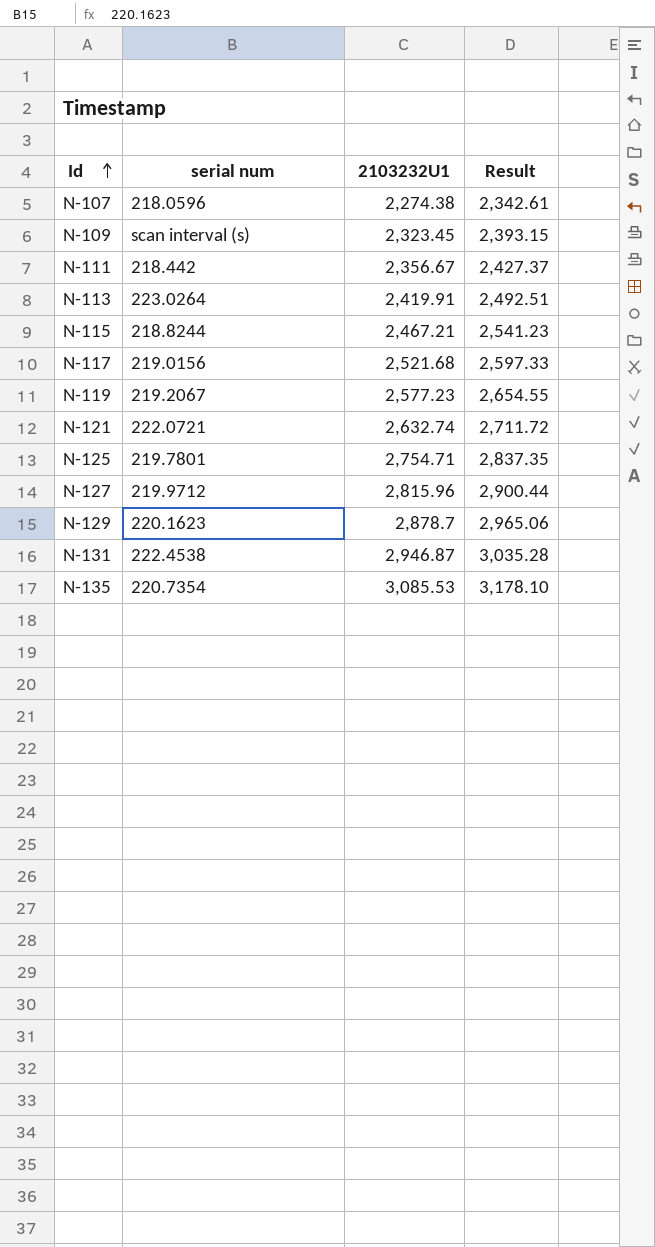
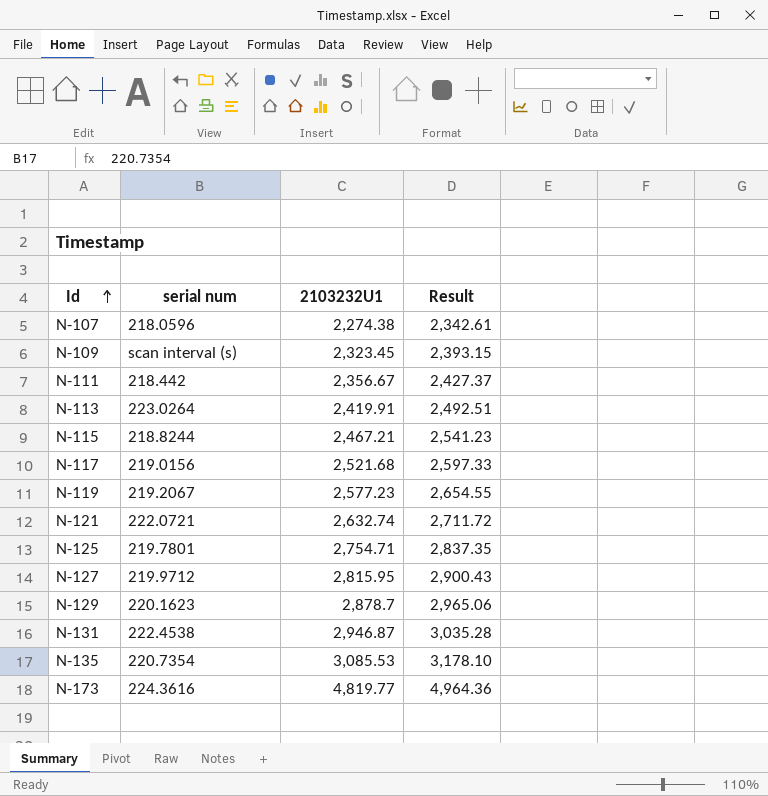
N-127 | 2103232U1: 2,815.96 -> 2,815.95
N-127 | Result: 2,900.44 -> 2,900.43
row N-173: none -> 224.3616 | 4,819.77 | 4,964.36

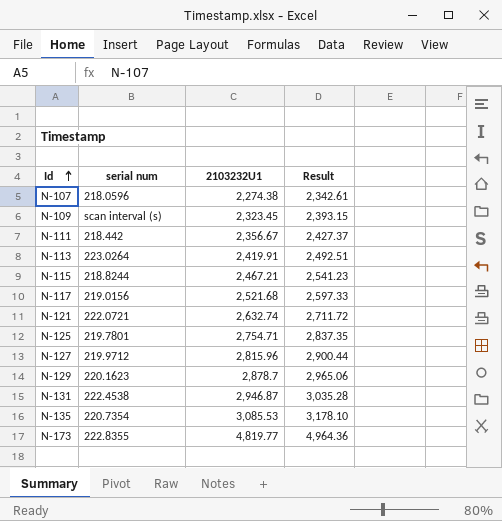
row N-119: 219.2067 | 2,577.23 | 2,654.55 -> none
N-127 | 2103232U1: 2,815.95 -> 2,815.96
N-127 | Result: 2,900.43 -> 2,900.44
N-173 | serial num: 224.3616 -> 222.8355

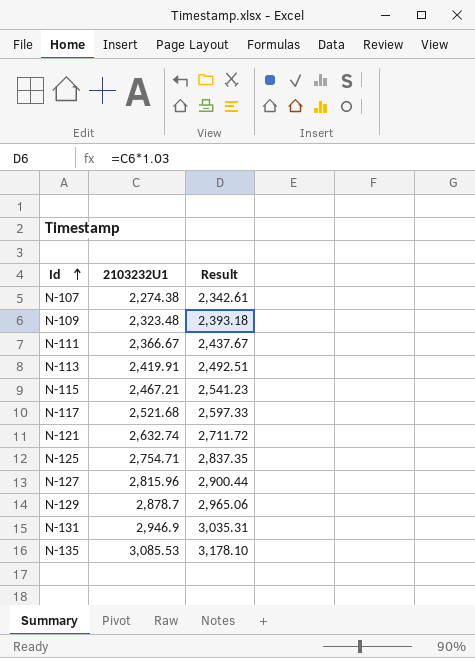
column serial num | position: 2 -> none
row N-173: 222.8355 | 4,819.77 | 4,964.36 -> none
N-109 | 2103232U1: 2,323.45 -> 2,323.48
N-109 | Result: 2,393.15 -> 2,393.18
N-111 | 2103232U1: 2,356.67 -> 2,366.67
N-111 | Result: 2,427.37 -> 2,437.67
N-131 | 2103232U1: 2,946.87 -> 2,946.9
N-131 | Result: 3,035.28 -> 3,035.31

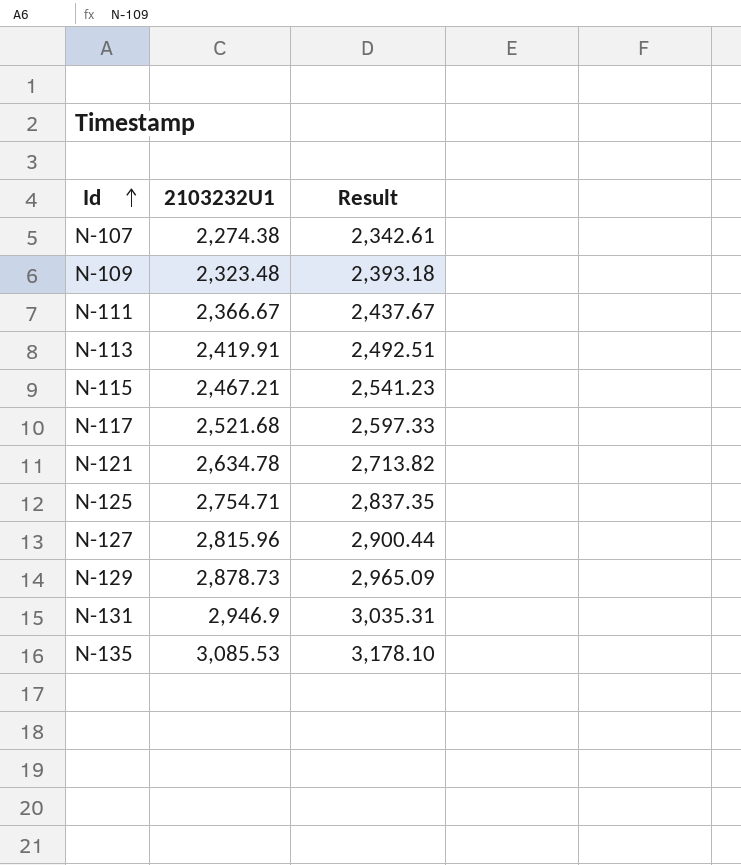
N-121 | 2103232U1: 2,632.74 -> 2,634.78
N-121 | Result: 2,711.72 -> 2,713.82
N-129 | 2103232U1: 2,878.7 -> 2,878.73
N-129 | Result: 2,965.06 -> 2,965.09

